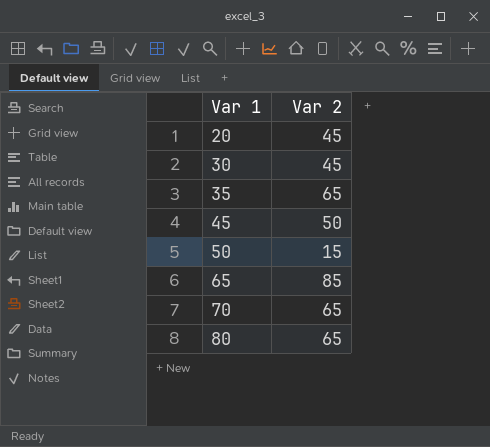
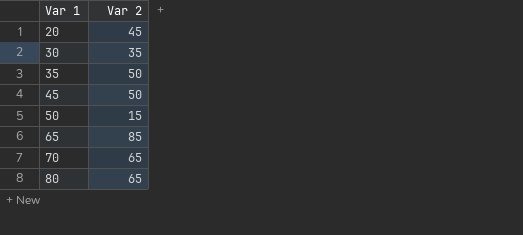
30 | Var 2: 45 -> 35
35 | Var 2: 65 -> 50

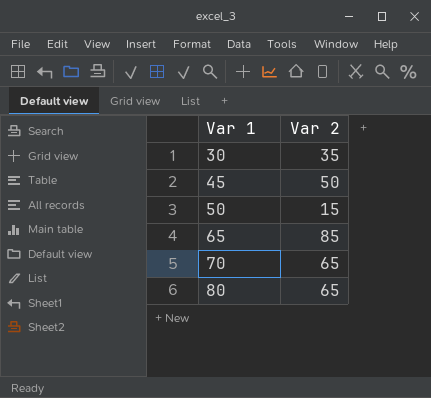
row 20: 45 -> none
row 35: 50 -> none

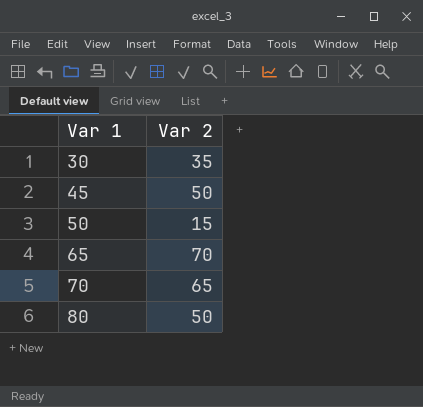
65 | Var 2: 85 -> 70
80 | Var 2: 65 -> 50

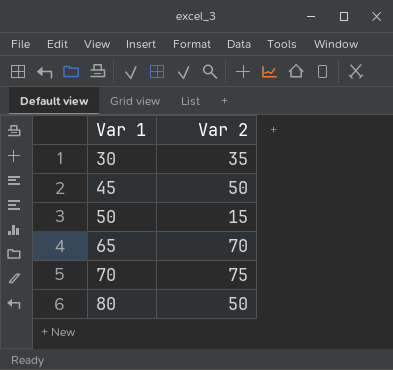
70 | Var 2: 65 -> 75

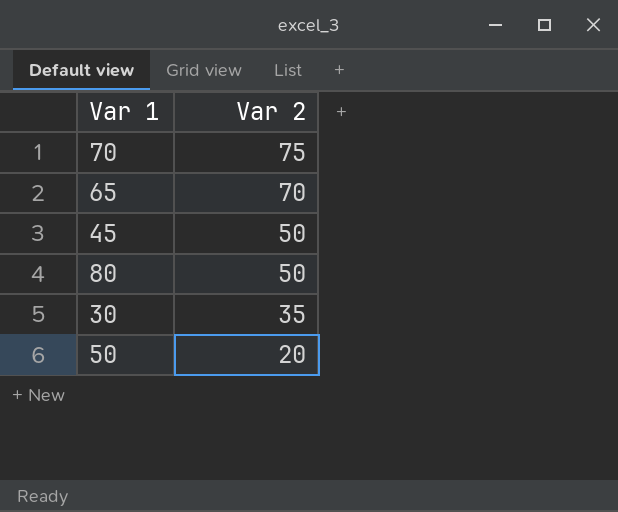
row order: Var 1 ascending -> Var 2 descending
50 | Var 2: 15 -> 20

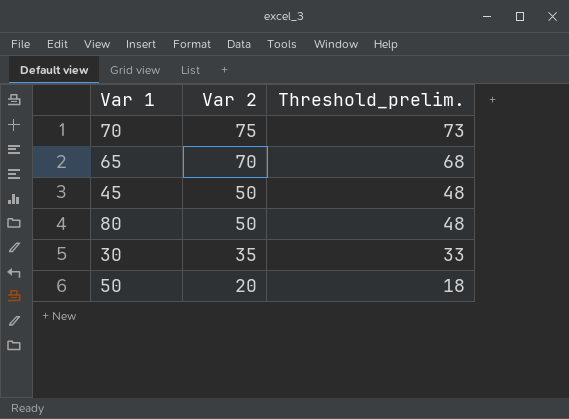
column Threshold_prelim. | formula: none -> [Var 2] - 2

